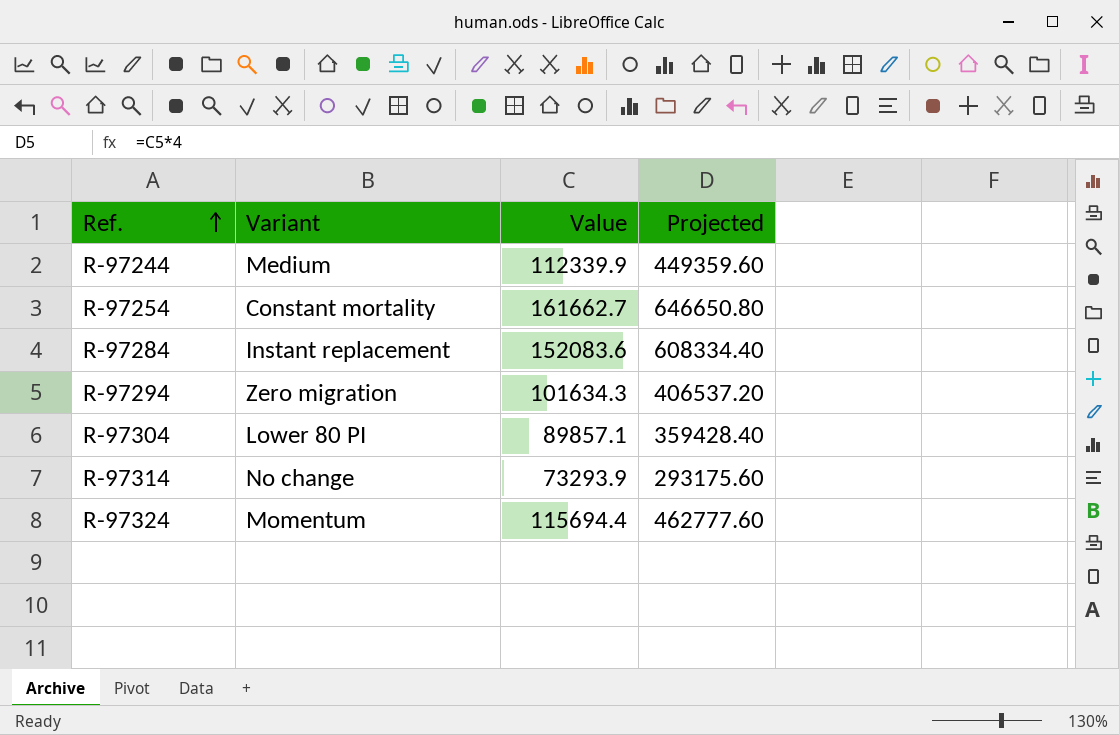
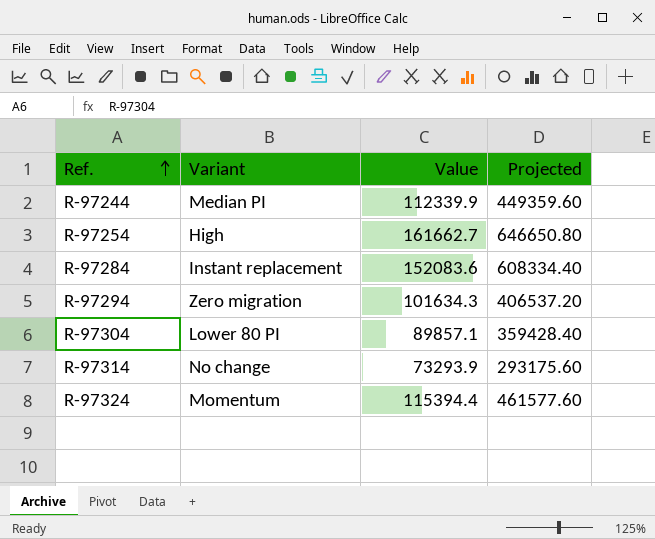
R-97244 | Variant: Medium -> Median PI
R-97254 | Variant: Constant mortality -> High
R-97324 | Value: 115694.4 -> 115394.4
R-97324 | Projected: 462777.60 -> 461577.60

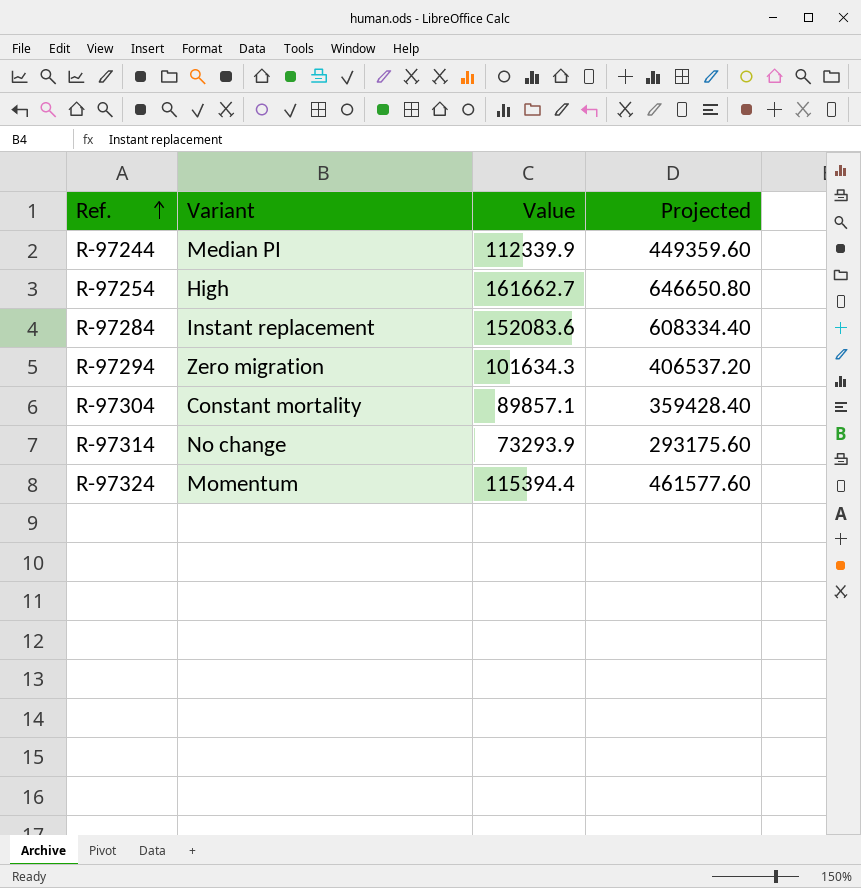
R-97304 | Variant: Lower 80 PI -> Constant mortality

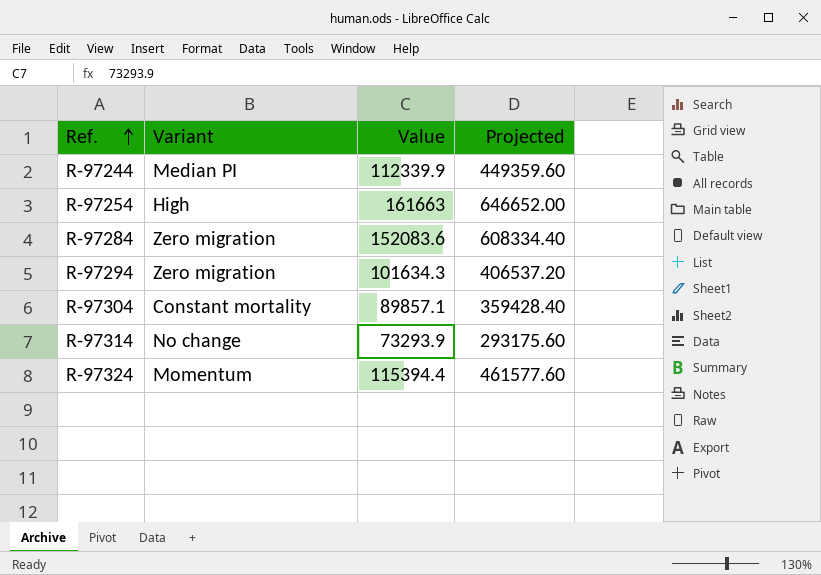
R-97254 | Value: 161662.7 -> 161663
R-97254 | Projected: 646650.80 -> 646652.00
R-97284 | Variant: Instant replacement -> Zero migration

